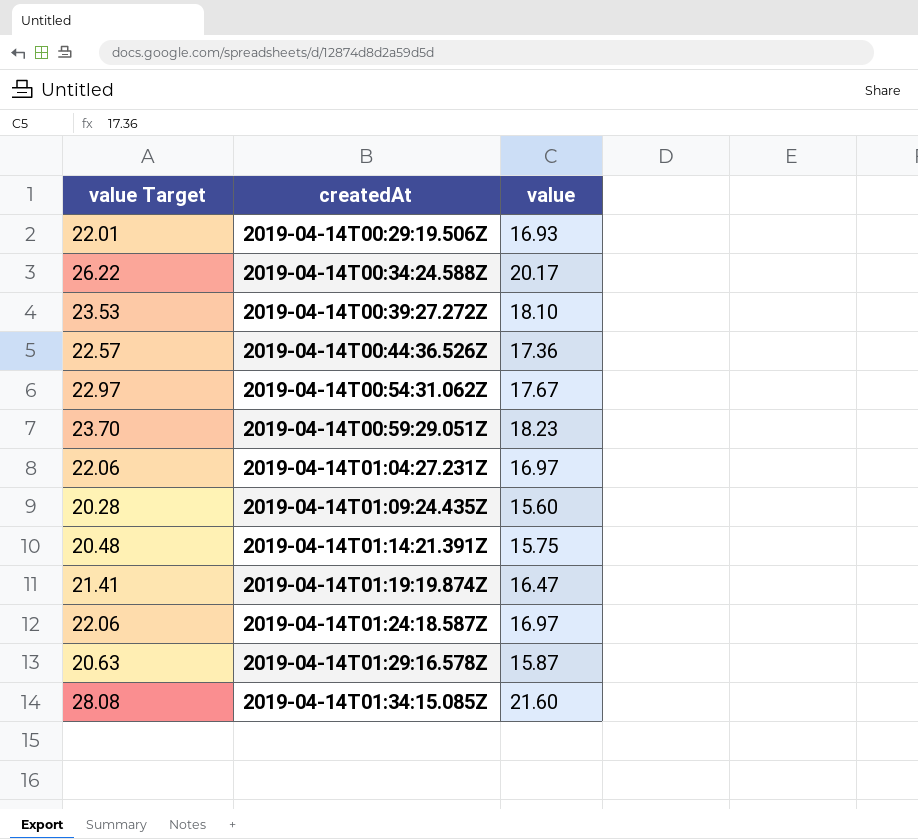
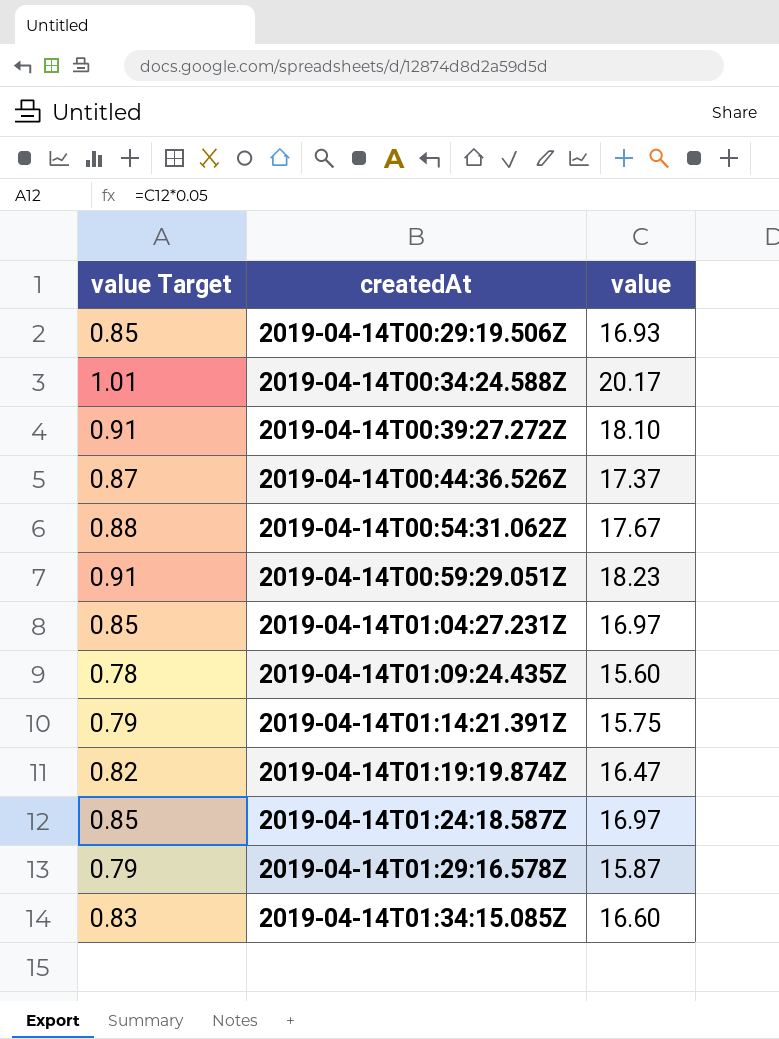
column value Target | formula: [value] * 1.3 -> [value] * 0.05
2019-04-14T00:44:36.526Z | value: 17.36 -> 17.37
2019-04-14T01:34:15.085Z | value: 21.60 -> 16.60

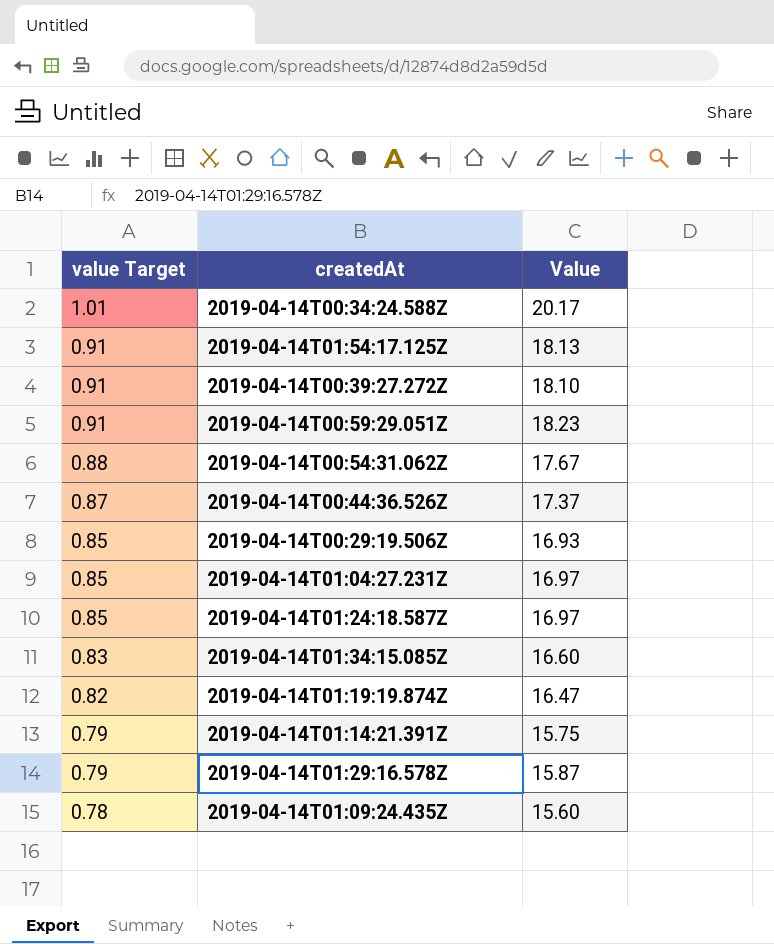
row order: createdAt ascending -> value Target descending
column name: value -> Value
row 2019-04-14T01:54:17.125Z: none -> 0.91 | 18.13

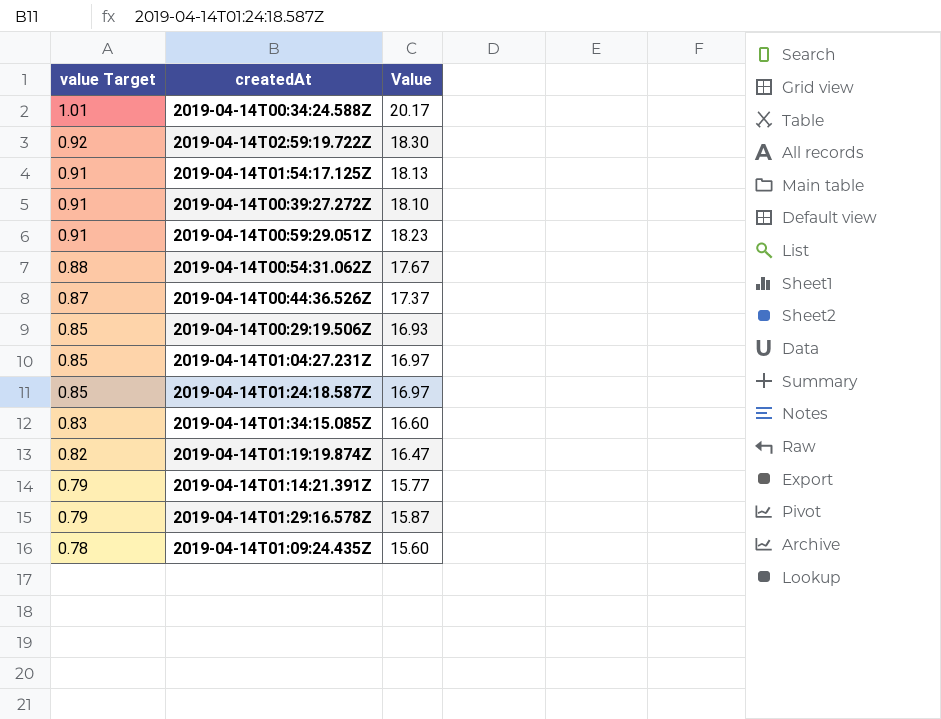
row 2019-04-14T02:59:19.722Z: none -> 0.92 | 18.30
2019-04-14T01:14:21.391Z | Value: 15.75 -> 15.77

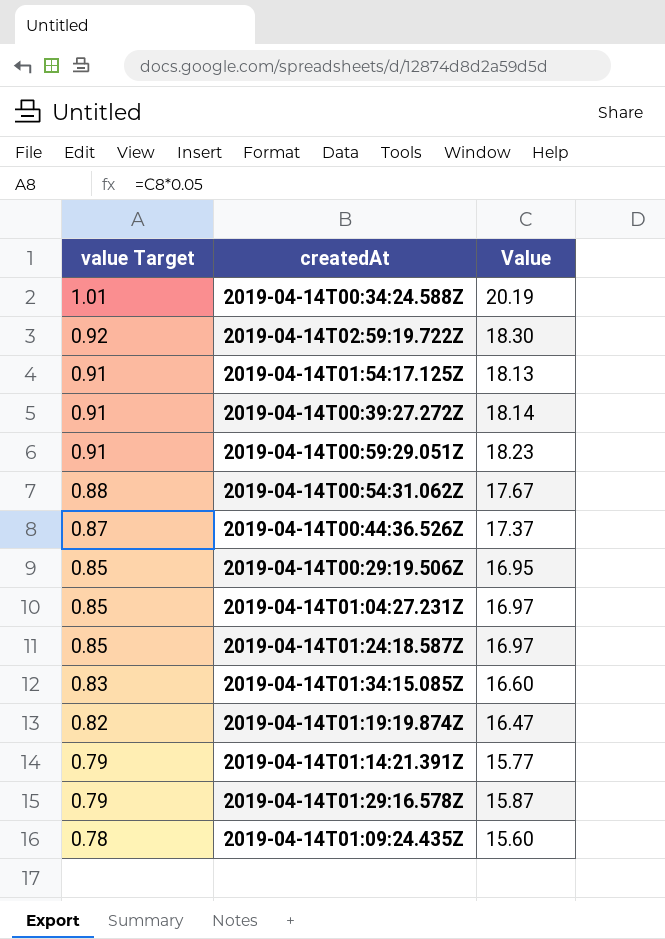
2019-04-14T00:34:24.588Z | Value: 20.17 -> 20.19
2019-04-14T00:39:27.272Z | Value: 18.10 -> 18.14
2019-04-14T00:29:19.506Z | Value: 16.93 -> 16.95

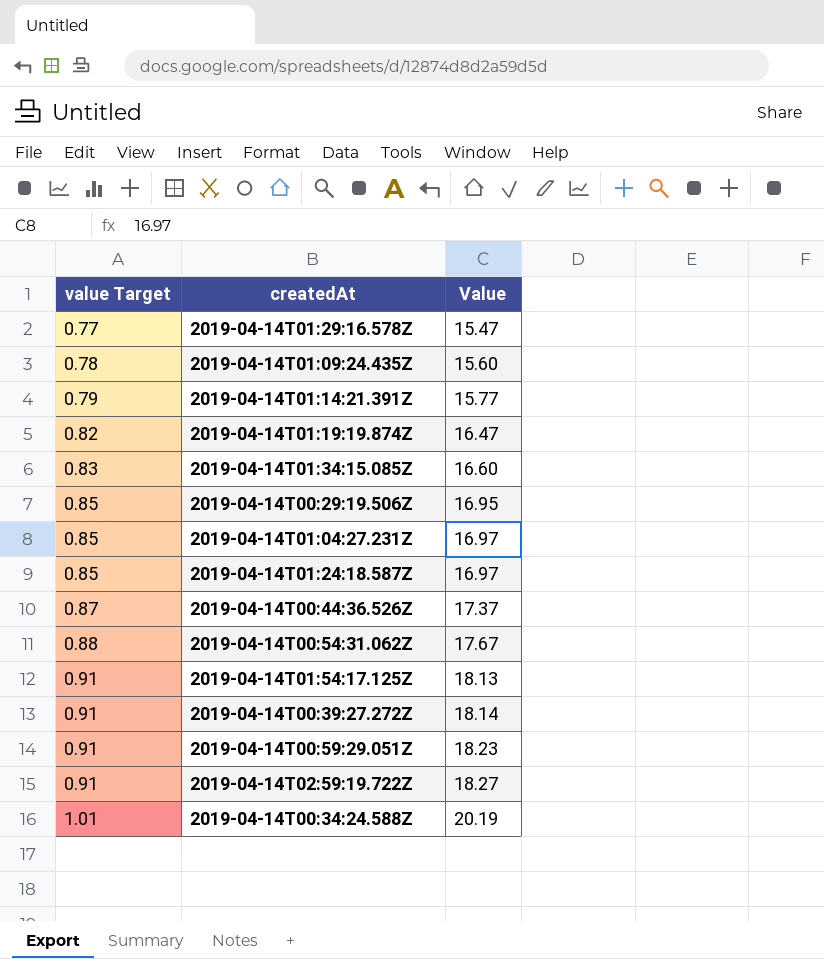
row order: value Target descending -> value Target ascending
2019-04-14T01:29:16.578Z | value Target: 0.79 -> 0.77
2019-04-14T01:29:16.578Z | Value: 15.87 -> 15.47
2019-04-14T02:59:19.722Z | value Target: 0.92 -> 0.91
2019-04-14T02:59:19.722Z | Value: 18.30 -> 18.27

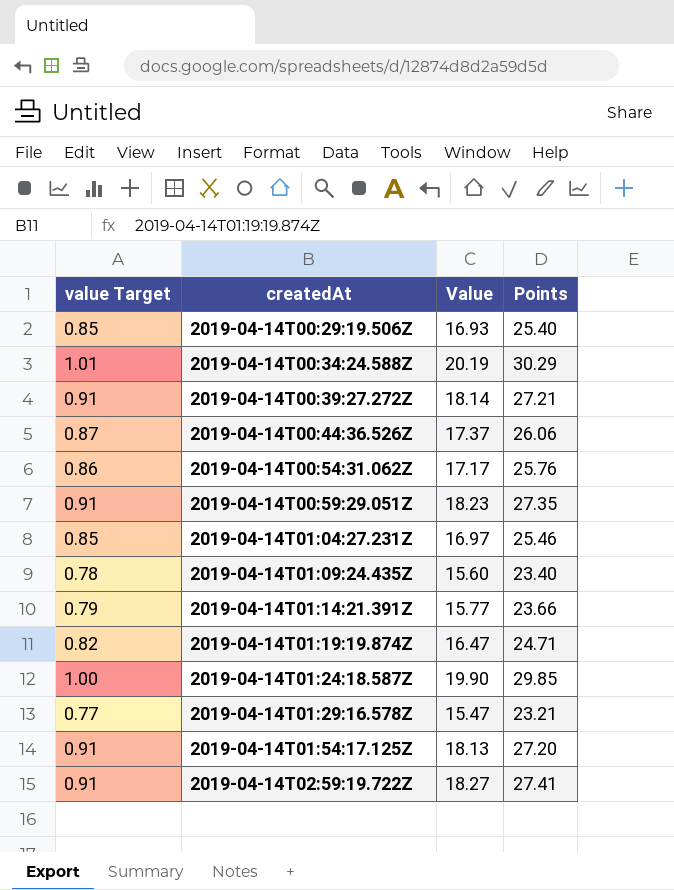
row order: value Target ascending -> createdAt ascending
column Points | formula: none -> [Value] * 1.5
row 2019-04-14T01:34:15.085Z: 0.83 | 16.60 -> none
2019-04-14T00:29:19.506Z | Value: 16.95 -> 16.93
2019-04-14T00:54:31.062Z | value Target: 0.88 -> 0.86
2019-04-14T00:54:31.062Z | Value: 17.67 -> 17.17
2019-04-14T01:24:18.587Z | value Target: 0.85 -> 1.00
2019-04-14T01:24:18.587Z | Value: 16.97 -> 19.90

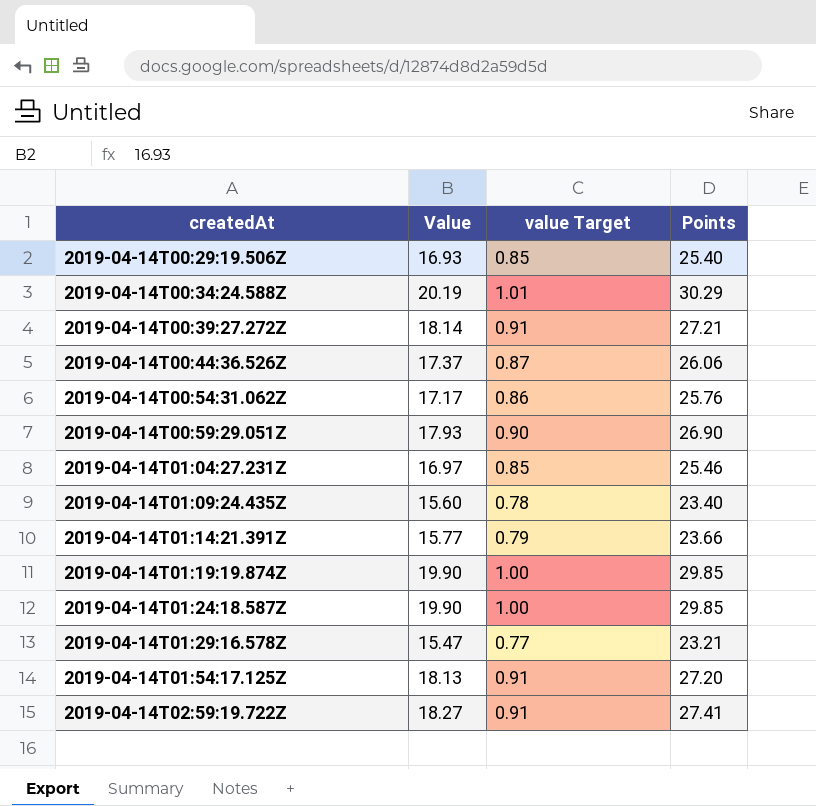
column value Target | position: 1 -> 3
2019-04-14T00:59:29.051Z | Value: 18.23 -> 17.93
2019-04-14T00:59:29.051Z | value Target: 0.91 -> 0.90
2019-04-14T00:59:29.051Z | Points: 27.35 -> 26.90
2019-04-14T01:19:19.874Z | Value: 16.47 -> 19.90
2019-04-14T01:19:19.874Z | value Target: 0.82 -> 1.00
2019-04-14T01:19:19.874Z | Points: 24.71 -> 29.85

